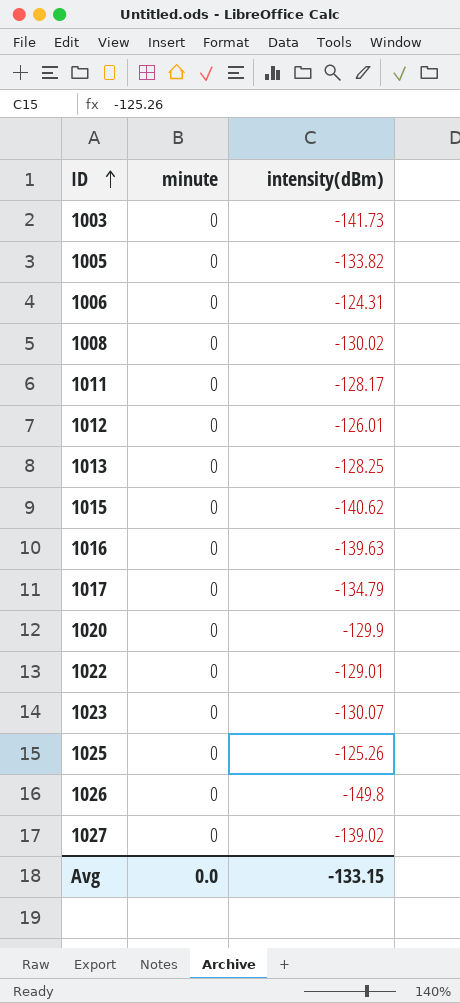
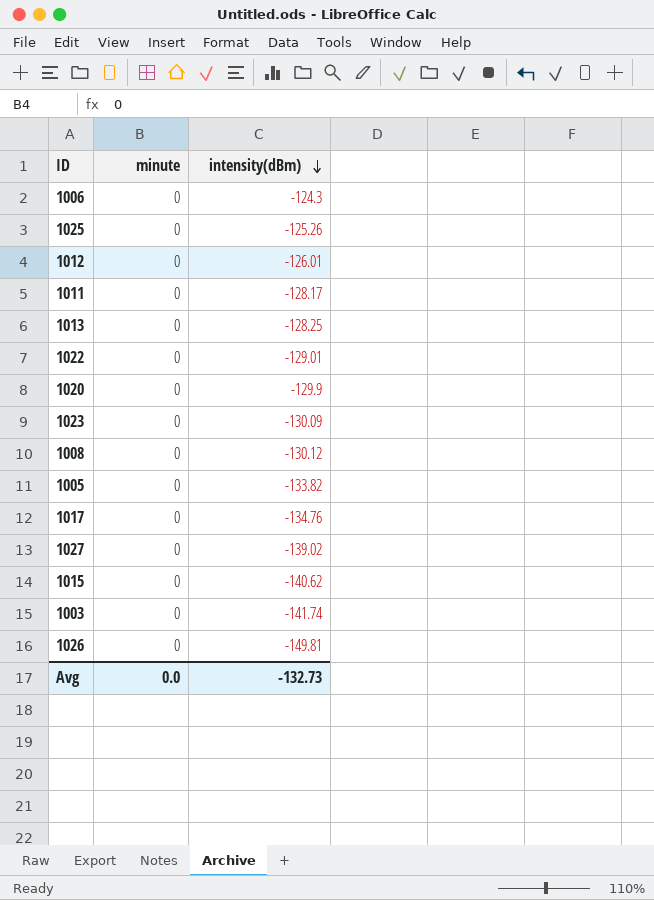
row order: ID ascending -> intensity(dBm) descending
row 1016: 0 | -139.63 -> none
1006 | intensity(dBm): -124.31 -> -124.3
1023 | intensity(dBm): -130.07 -> -130.09
1008 | intensity(dBm): -130.02 -> -130.12
1017 | intensity(dBm): -134.79 -> -134.76
1003 | intensity(dBm): -141.73 -> -141.74
1026 | intensity(dBm): -149.8 -> -149.81
Avg | intensity(dBm): -133.15 -> -132.73

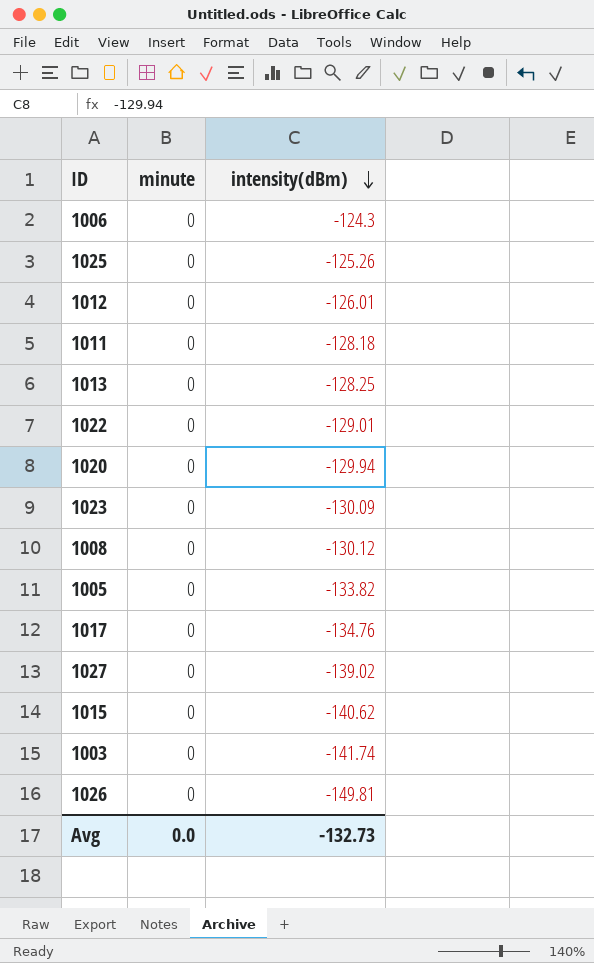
1011 | intensity(dBm): -128.17 -> -128.18
1020 | intensity(dBm): -129.9 -> -129.94

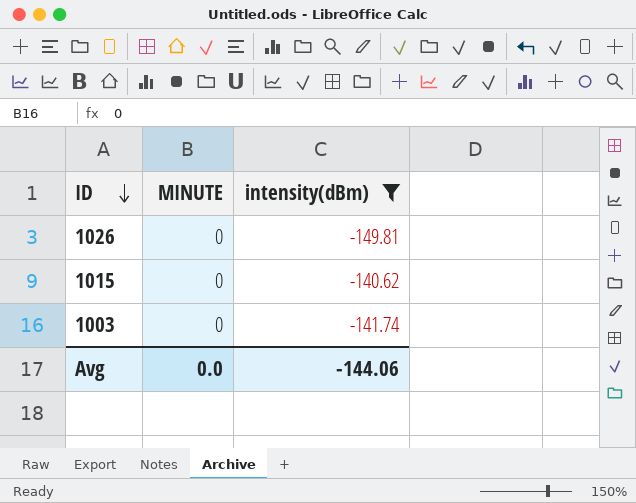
filter: none -> intensity(dBm) <= -140.62
row order: intensity(dBm) descending -> ID descending
column name: minute -> MINUTE
Avg | intensity(dBm): -132.73 -> -144.06

